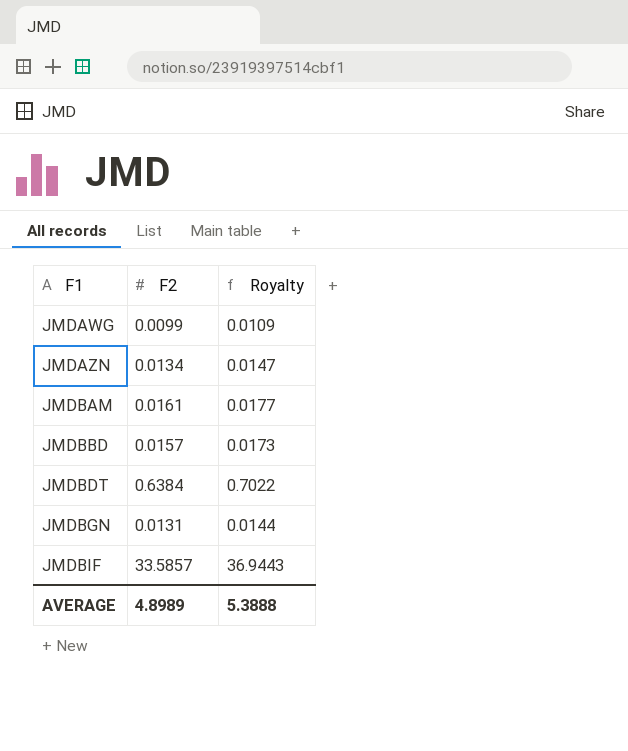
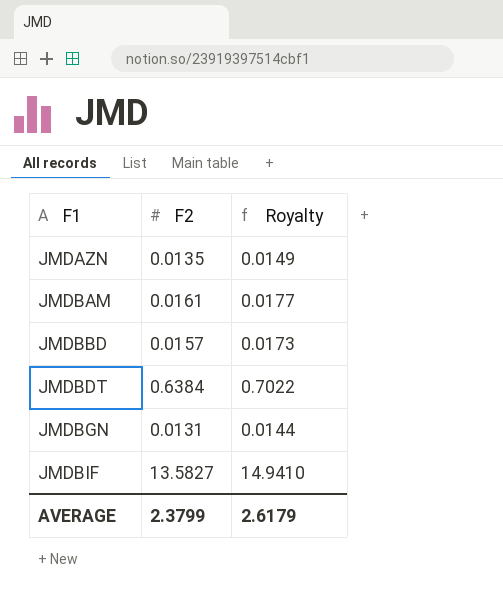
row JMDAWG: 0.0099 | 0.0109 -> none
JMDAZN | F2: 0.0134 -> 0.0135
JMDAZN | Royalty: 0.0147 -> 0.0149
JMDBIF | F2: 33.5857 -> 13.5827
JMDBIF | Royalty: 36.9443 -> 14.9410
AVERAGE | F2: 4.8989 -> 2.3799
AVERAGE | Royalty: 5.3888 -> 2.6179

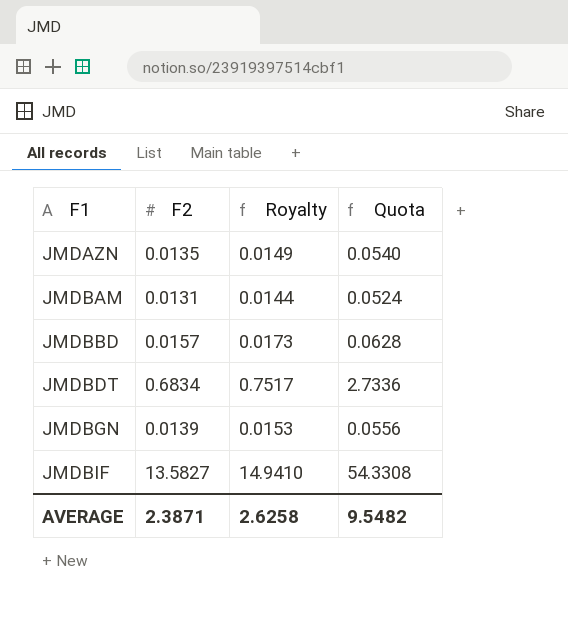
column Quota | formula: none -> [F2] * 4
JMDBAM | F2: 0.0161 -> 0.0131
JMDBAM | Royalty: 0.0177 -> 0.0144
JMDBDT | F2: 0.6384 -> 0.6834
JMDBDT | Royalty: 0.7022 -> 0.7517
JMDBGN | F2: 0.0131 -> 0.0139
JMDBGN | Royalty: 0.0144 -> 0.0153
AVERAGE | F2: 2.3799 -> 2.3871
AVERAGE | Royalty: 2.6179 -> 2.6258

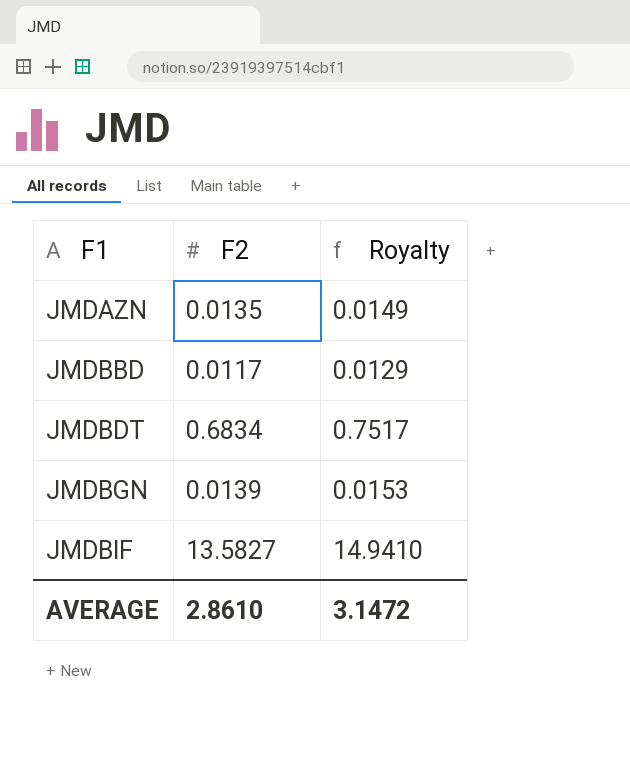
column Quota | formula: [F2] * 4 -> none
row JMDBAM: 0.0131 | 0.0144 | 0.0524 -> none
JMDBBD | F2: 0.0157 -> 0.0117
JMDBBD | Royalty: 0.0173 -> 0.0129
AVERAGE | F2: 2.3871 -> 2.8610
AVERAGE | Royalty: 2.6258 -> 3.1472

